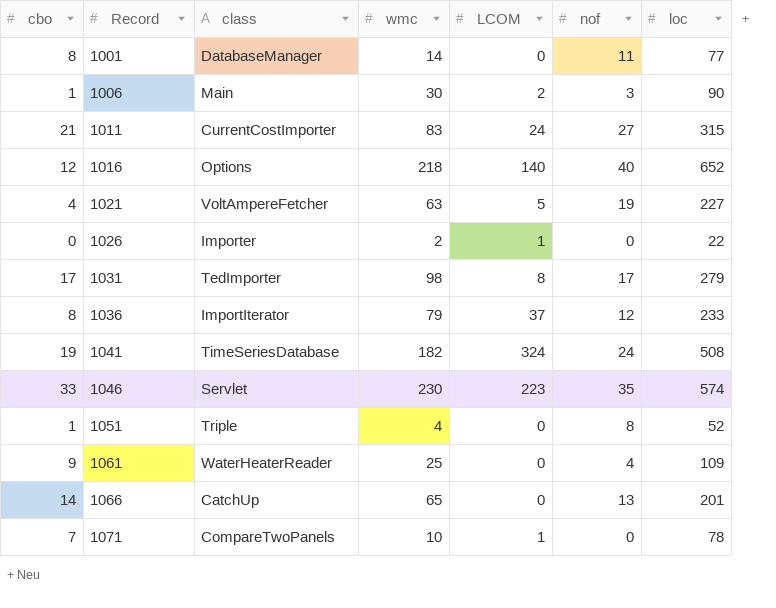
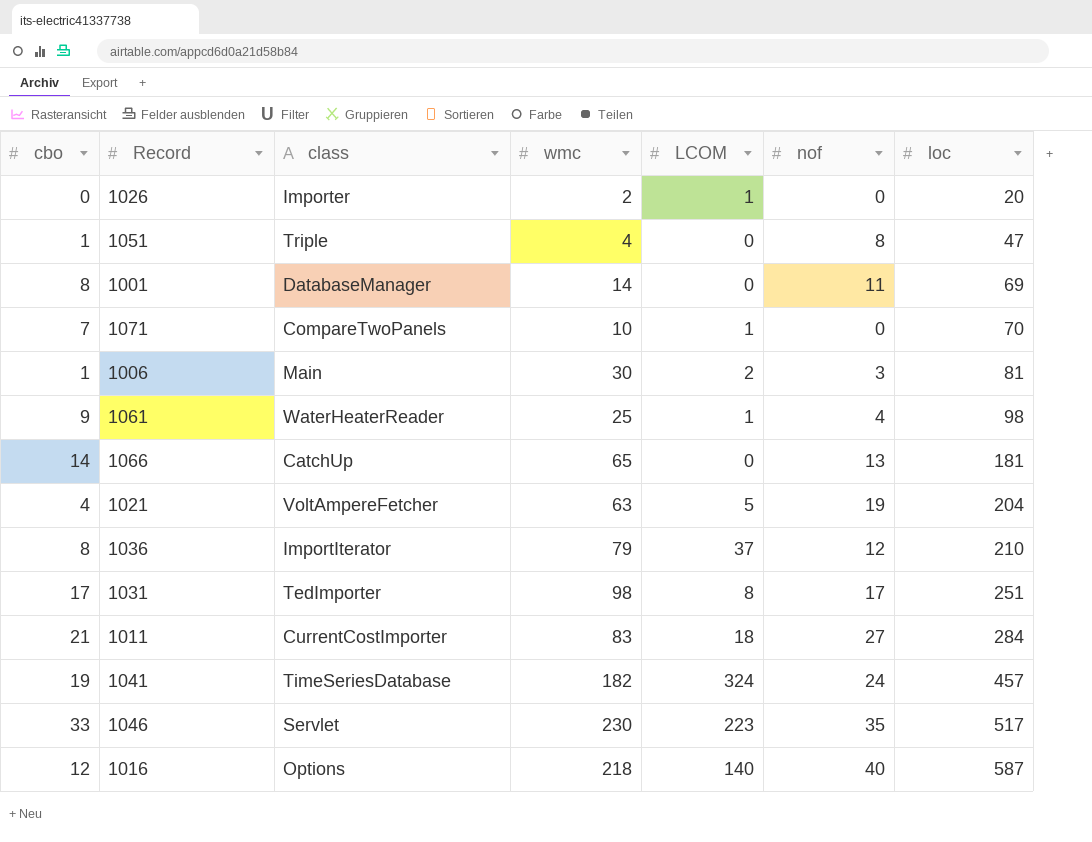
row order: Record ascending -> loc ascending
1026 | loc: 22 -> 20
1051 | loc: 52 -> 47
1001 | loc: 77 -> 69
1071 | loc: 78 -> 70
1006 | loc: 90 -> 81
1061 | LCOM: 0 -> 1
1061 | loc: 109 -> 98
1066 | loc: 201 -> 181
1021 | loc: 227 -> 204
1036 | loc: 233 -> 210
1031 | loc: 279 -> 251
1011 | LCOM: 24 -> 18
1011 | loc: 315 -> 284
1041 | loc: 508 -> 457
1046 | loc: 574 -> 517
1016 | loc: 652 -> 587

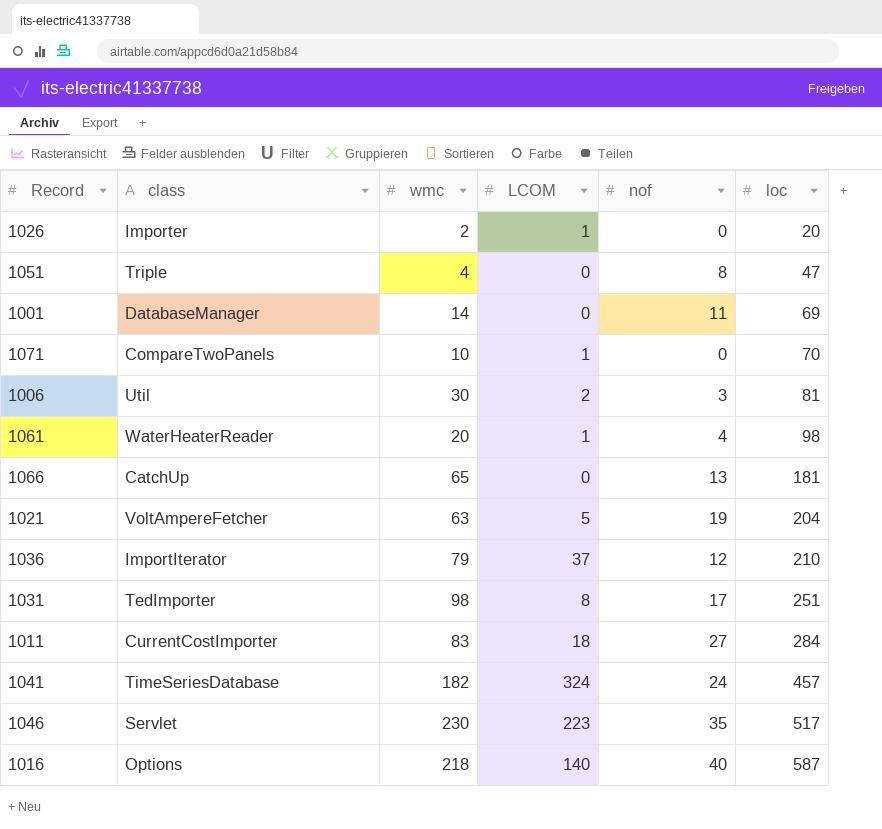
column cbo | position: 1 -> none
1006 | class: Main -> Util
1061 | wmc: 25 -> 20

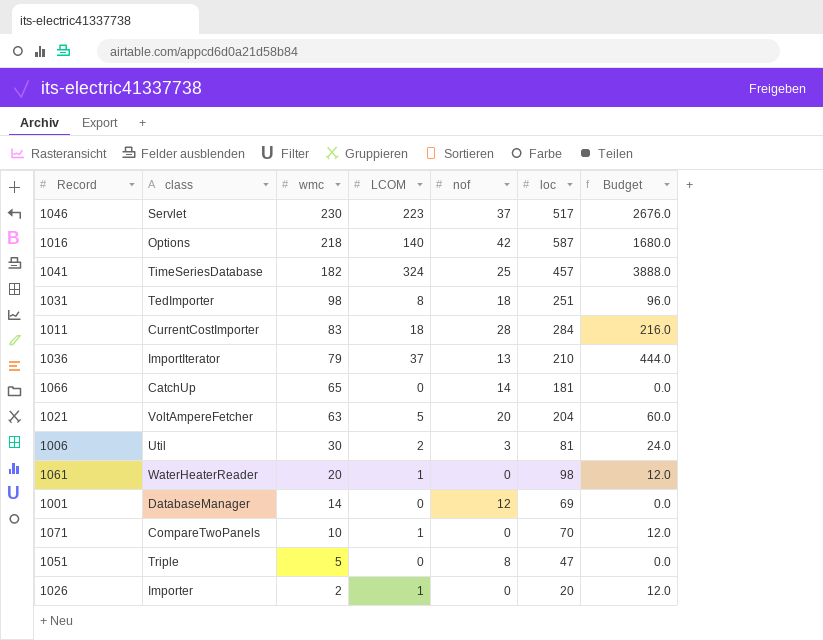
row order: loc ascending -> wmc descending
column Budget | formula: none -> [LCOM] * 12
1046 | nof: 35 -> 37
1016 | nof: 40 -> 42
1041 | nof: 24 -> 25
1031 | nof: 17 -> 18
1011 | nof: 27 -> 28
1036 | nof: 12 -> 13
1066 | nof: 13 -> 14
1021 | nof: 19 -> 20
1061 | nof: 4 -> 0
1001 | nof: 11 -> 12
1051 | wmc: 4 -> 5

